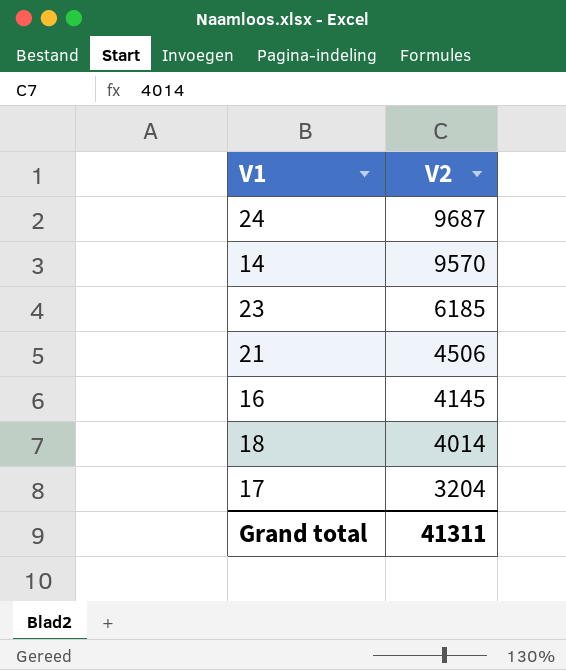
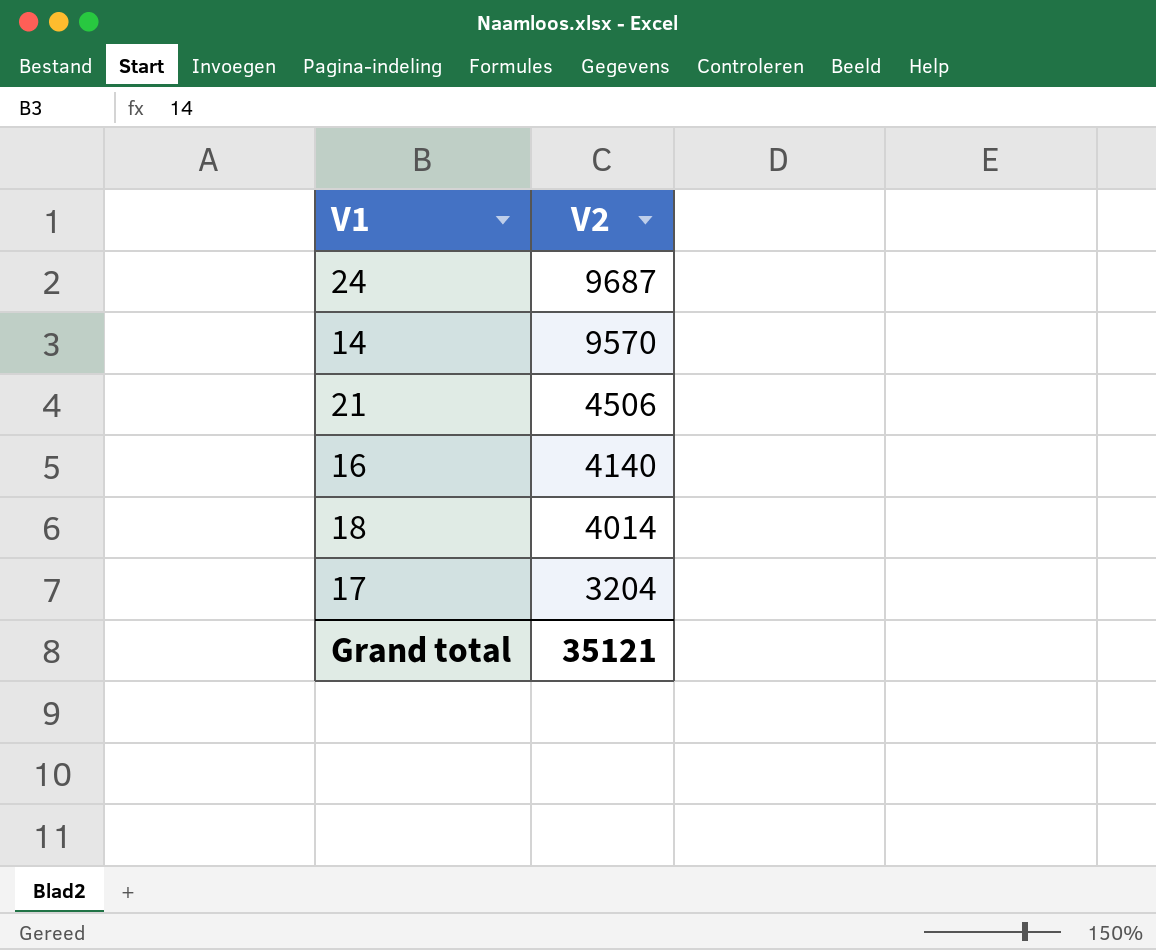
row 23: 6185 -> none
16 | V2: 4145 -> 4140
Grand total | V2: 41311 -> 35121

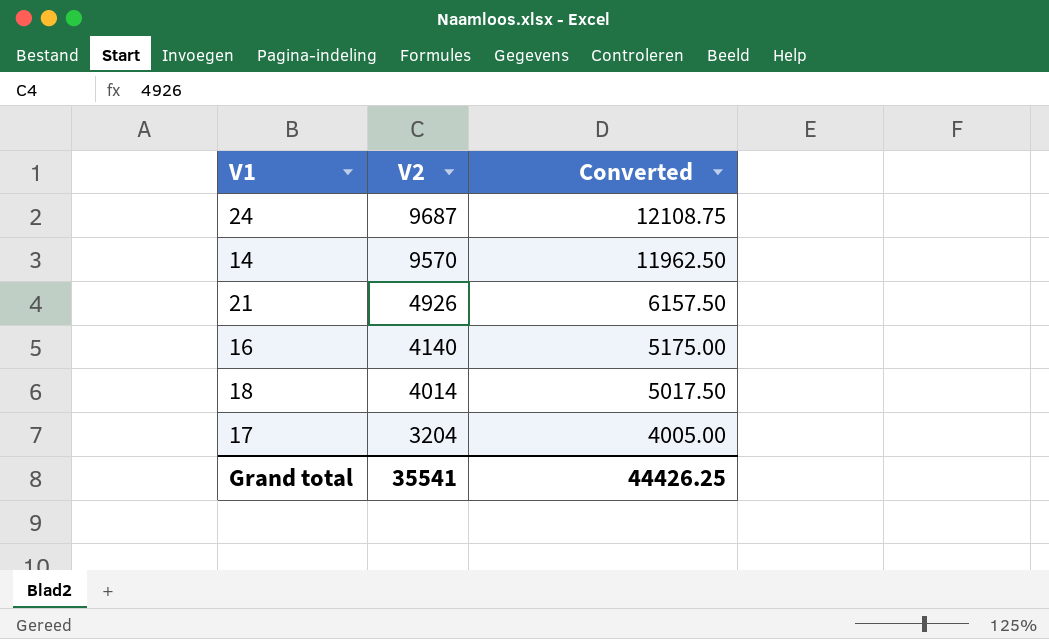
column Converted | formula: none -> [V2] * 1.25
21 | V2: 4506 -> 4926
Grand total | V2: 35121 -> 35541

